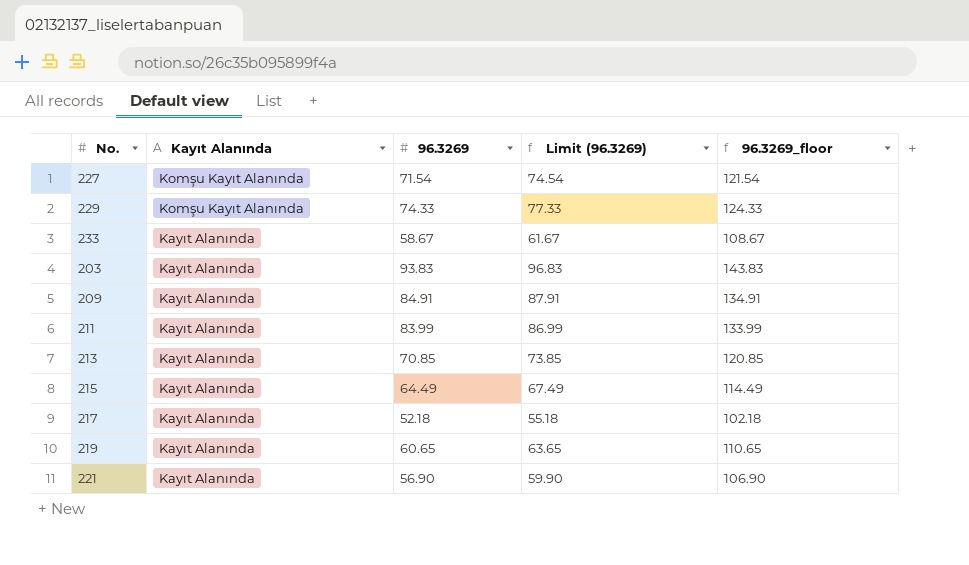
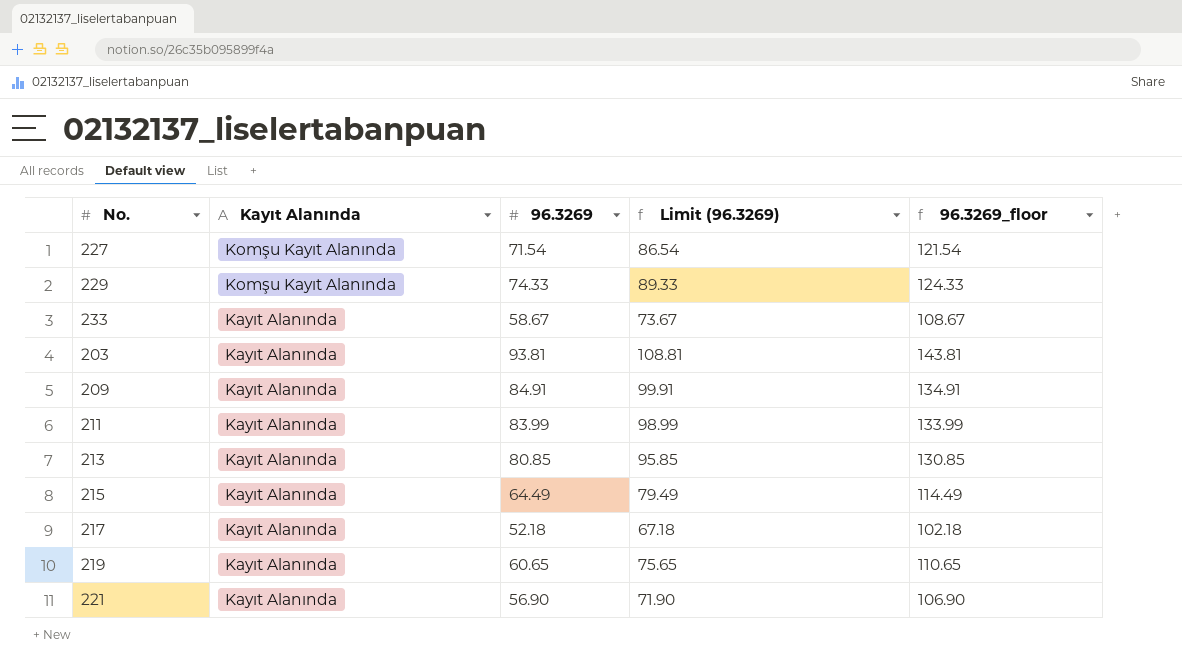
column Limit (96.3269) | formula: [96.3269] + 3 -> [96.3269] + 15
203 | 96.3269: 93.83 -> 93.81
203 | 96.3269_floor: 143.83 -> 143.81
213 | 96.3269: 70.85 -> 80.85
213 | 96.3269_floor: 120.85 -> 130.85

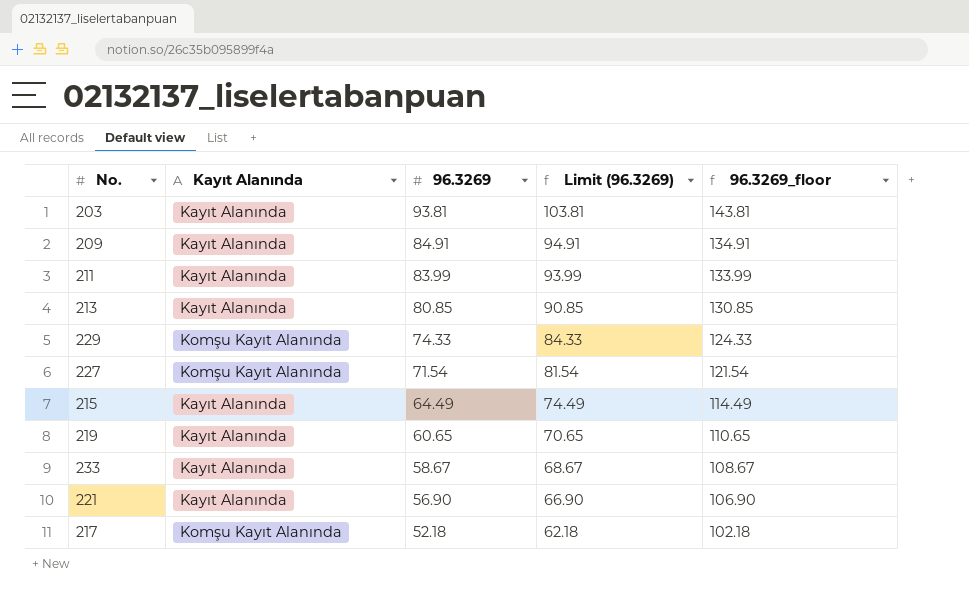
row order: Kayıt Alanında descending -> 96.3269 descending
column Limit (96.3269) | formula: [96.3269] + 15 -> [96.3269] + 10
217 | Kayıt Alanında: Kayıt Alanında -> Komşu Kayıt Alanında

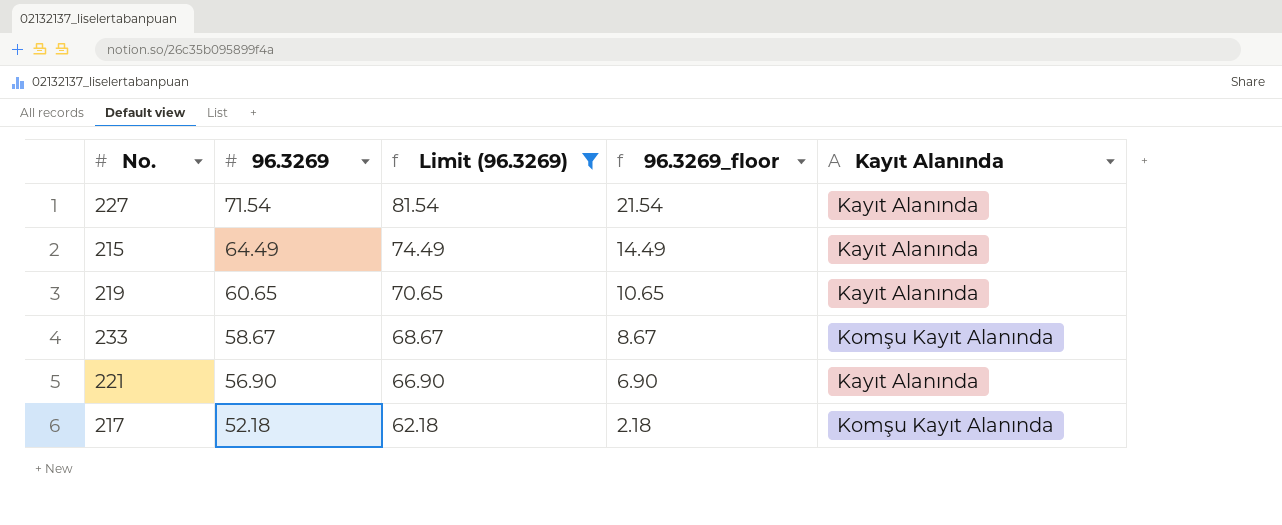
filter: none -> Limit (96.3269) <= 81.54
column 96.3269_floor | formula: [96.3269] + 50 -> [96.3269] - 50
column Kayıt Alanında | position: 2 -> 5
227 | Kayıt Alanında: Komşu Kayıt Alanında -> Kayıt Alanında
233 | Kayıt Alanında: Kayıt Alanında -> Komşu Kayıt Alanında

